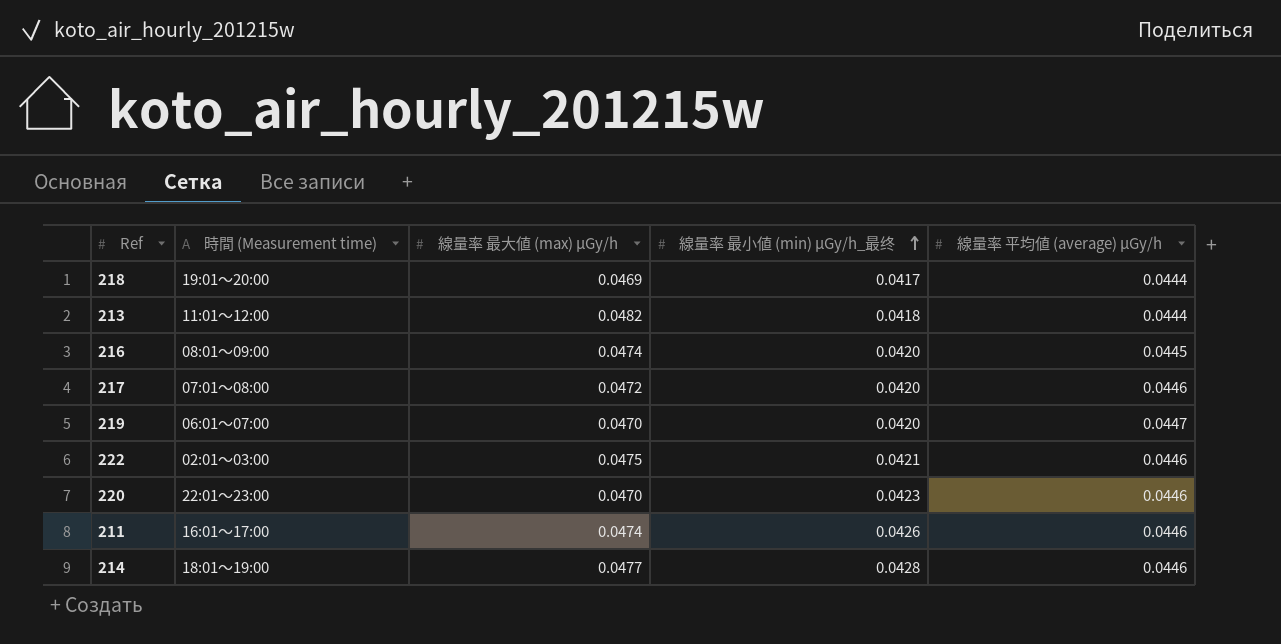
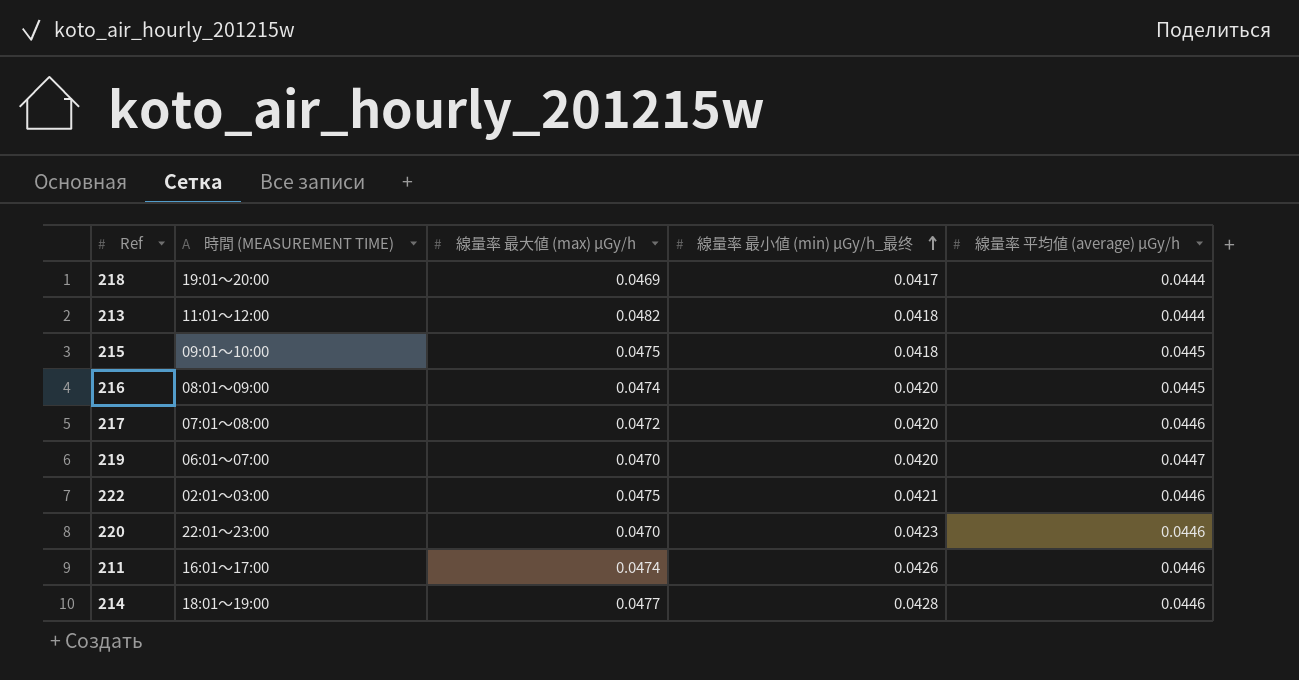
column name: 時間 (Measurement time) -> 時間 (MEASUREMENT TIME)
row 215: none -> 09:01～10:00 | 0.0475 | 0.0418 | 0.0445

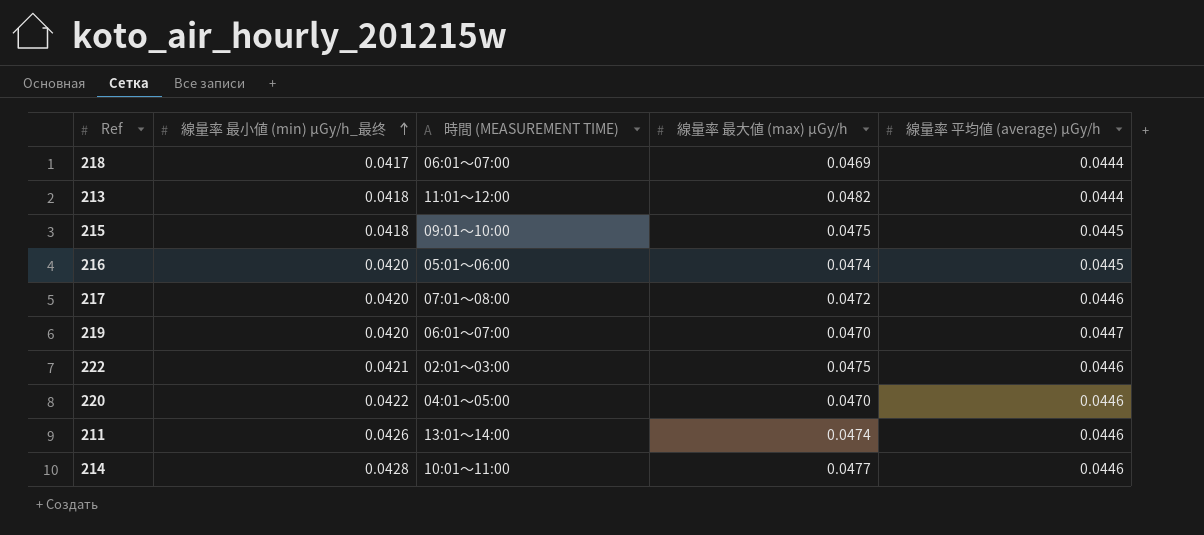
column 線量率 最小値 (min) μGy/h_最终 | position: 4 -> 2
218 | 時間 (MEASUREMENT TIME): 19:01～20:00 -> 06:01～07:00
216 | 時間 (MEASUREMENT TIME): 08:01～09:00 -> 05:01～06:00
220 | 線量率 最小値 (min) μGy/h_最终: 0.0423 -> 0.0422
220 | 時間 (MEASUREMENT TIME): 22:01～23:00 -> 04:01～05:00
211 | 時間 (MEASUREMENT TIME): 16:01～17:00 -> 13:01～14:00
214 | 時間 (MEASUREMENT TIME): 18:01～19:00 -> 10:01～11:00

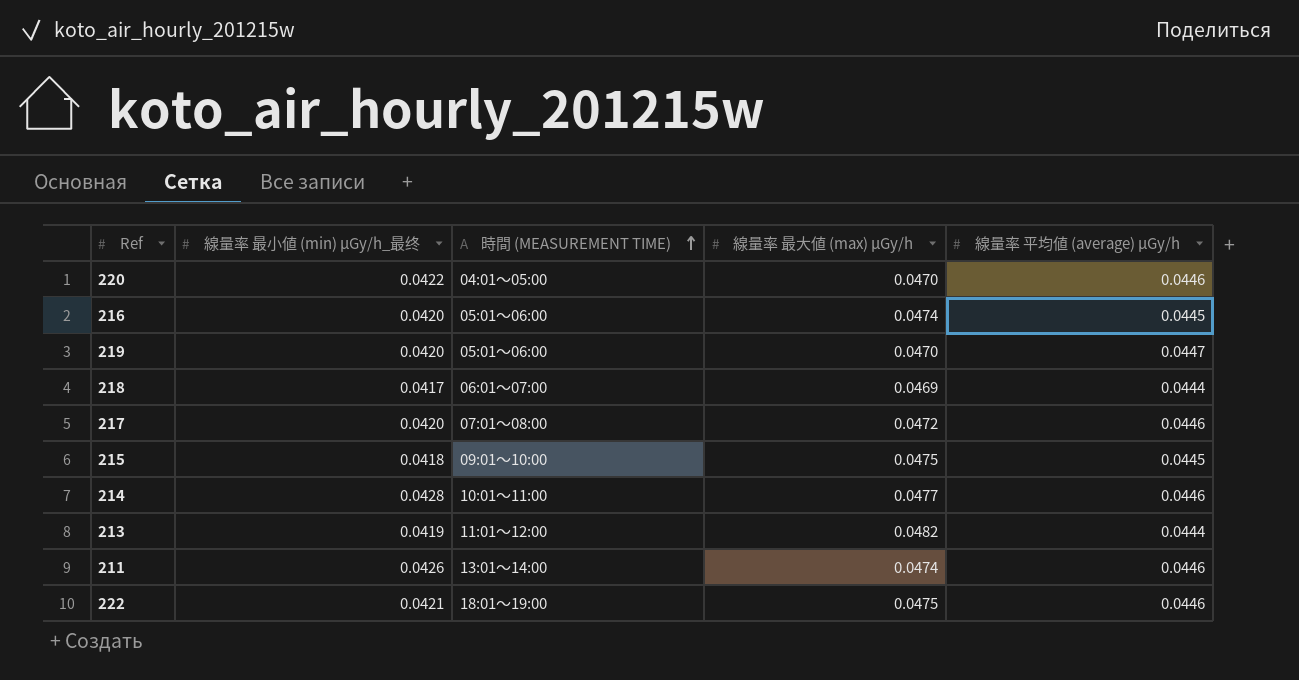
row order: 線量率 最小値 (min) μGy/h_最终 ascending -> 時間 (MEASUREMENT TIME) ascending
219 | 時間 (MEASUREMENT TIME): 06:01～07:00 -> 05:01～06:00
213 | 線量率 最小値 (min) μGy/h_最终: 0.0418 -> 0.0419
222 | 時間 (MEASUREMENT TIME): 02:01～03:00 -> 18:01～19:00

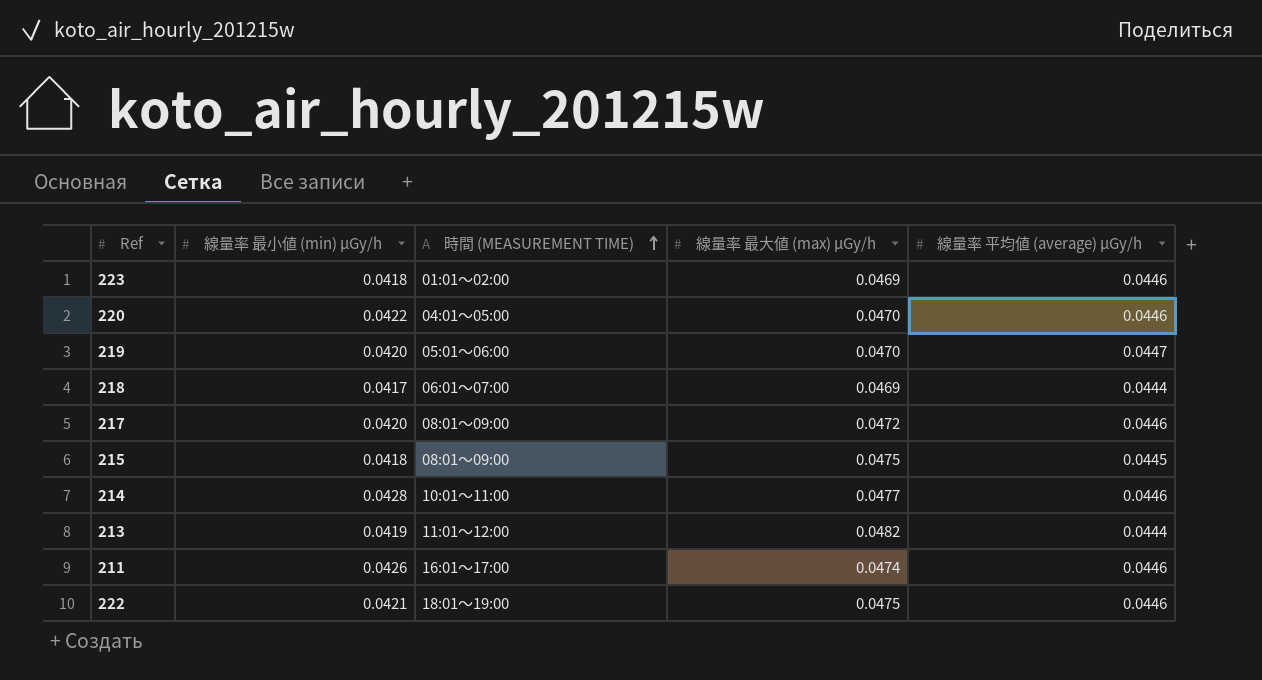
column name: 線量率 最小値 (min) μGy/h_最终 -> 線量率 最小値 (min) μGy/h
row 216: 0.0420 | 05:01～06:00 | 0.0474 | 0.0445 -> none
row 223: none -> 0.0418 | 01:01～02:00 | 0.0469 | 0.0446
217 | 時間 (MEASUREMENT TIME): 07:01～08:00 -> 08:01～09:00
215 | 時間 (MEASUREMENT TIME): 09:01～10:00 -> 08:01～09:00
211 | 時間 (MEASUREMENT TIME): 13:01～14:00 -> 16:01～17:00

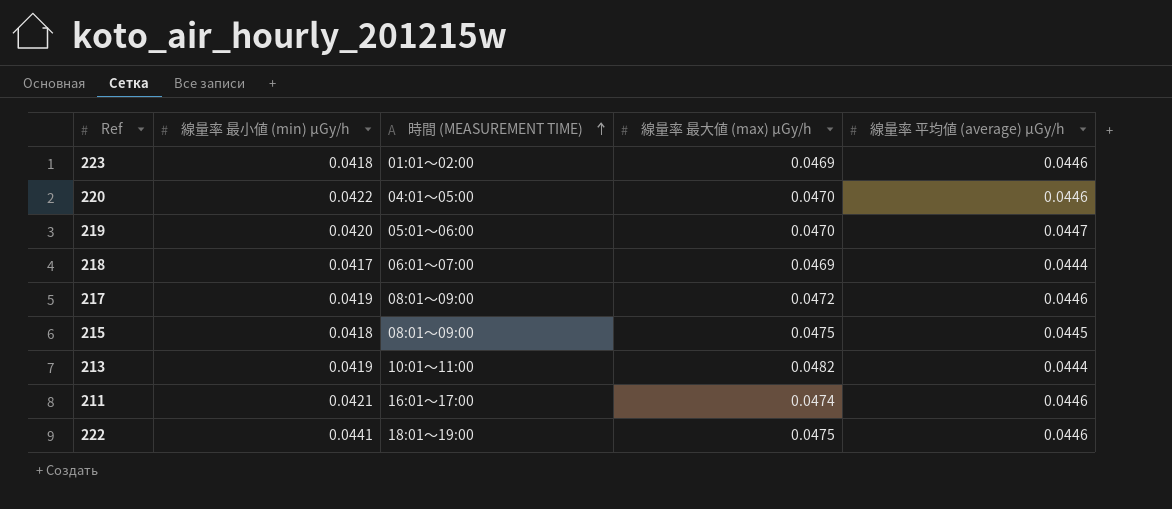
row 214: 0.0428 | 10:01～11:00 | 0.0477 | 0.0446 -> none
217 | 線量率 最小値 (min) μGy/h: 0.0420 -> 0.0419
213 | 時間 (MEASUREMENT TIME): 11:01～12:00 -> 10:01～11:00
211 | 線量率 最小値 (min) μGy/h: 0.0426 -> 0.0421
222 | 線量率 最小値 (min) μGy/h: 0.0421 -> 0.0441

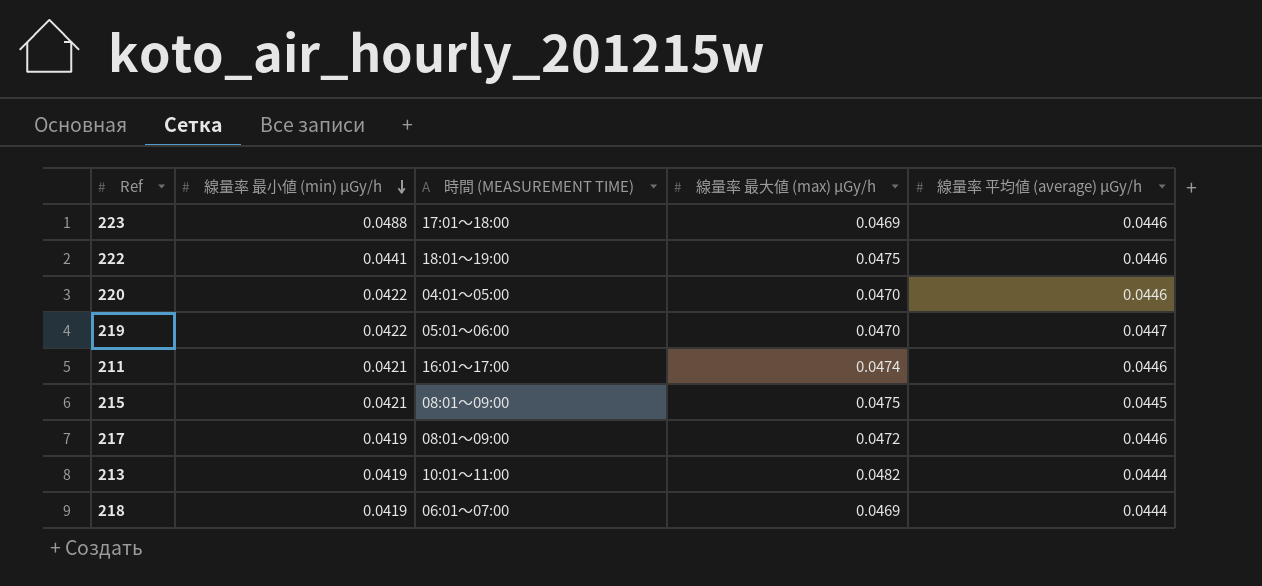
row order: 時間 (MEASUREMENT TIME) ascending -> 線量率 最小値 (min) μGy/h descending
223 | 線量率 最小値 (min) μGy/h: 0.0418 -> 0.0488
223 | 時間 (MEASUREMENT TIME): 01:01～02:00 -> 17:01～18:00
219 | 線量率 最小値 (min) μGy/h: 0.0420 -> 0.0422
215 | 線量率 最小値 (min) μGy/h: 0.0418 -> 0.0421
218 | 線量率 最小値 (min) μGy/h: 0.0417 -> 0.0419

